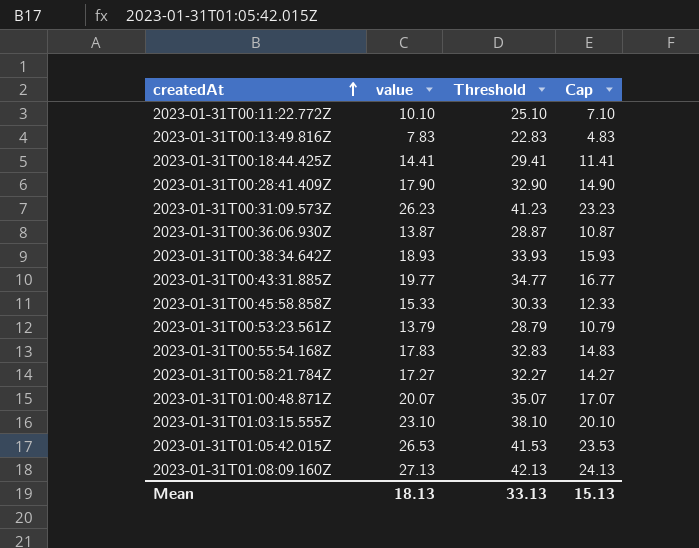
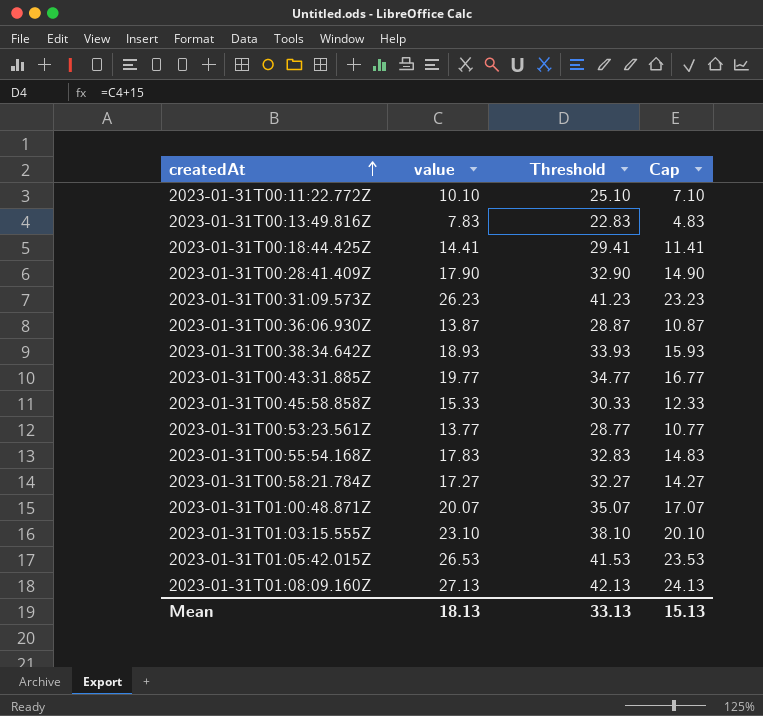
2023-01-31T00:53:23.561Z | value: 13.79 -> 13.77
2023-01-31T00:53:23.561Z | Threshold: 28.79 -> 28.77
2023-01-31T00:53:23.561Z | Cap: 10.79 -> 10.77

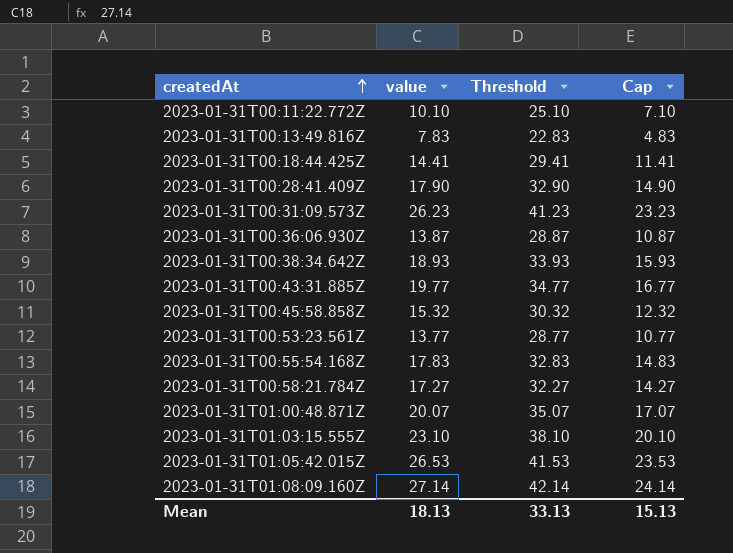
2023-01-31T00:45:58.858Z | value: 15.33 -> 15.32
2023-01-31T00:45:58.858Z | Threshold: 30.33 -> 30.32
2023-01-31T00:45:58.858Z | Cap: 12.33 -> 12.32
2023-01-31T01:08:09.160Z | value: 27.13 -> 27.14
2023-01-31T01:08:09.160Z | Threshold: 42.13 -> 42.14
2023-01-31T01:08:09.160Z | Cap: 24.13 -> 24.14

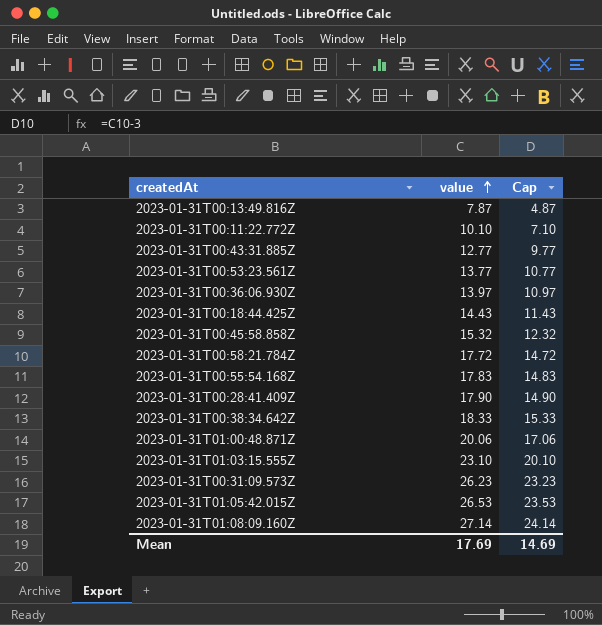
row order: createdAt ascending -> value ascending
column Threshold | formula: [value] + 15 -> none
2023-01-31T00:13:49.816Z | value: 7.83 -> 7.87
2023-01-31T00:13:49.816Z | Cap: 4.83 -> 4.87
2023-01-31T00:43:31.885Z | value: 19.77 -> 12.77
2023-01-31T00:43:31.885Z | Cap: 16.77 -> 9.77
2023-01-31T00:36:06.930Z | value: 13.87 -> 13.97
2023-01-31T00:36:06.930Z | Cap: 10.87 -> 10.97
2023-01-31T00:18:44.425Z | value: 14.41 -> 14.43
2023-01-31T00:18:44.425Z | Cap: 11.41 -> 11.43
2023-01-31T00:58:21.784Z | value: 17.27 -> 17.72
2023-01-31T00:58:21.784Z | Cap: 14.27 -> 14.72
2023-01-31T00:38:34.642Z | value: 18.93 -> 18.33
2023-01-31T00:38:34.642Z | Cap: 15.93 -> 15.33
2023-01-31T01:00:48.871Z | value: 20.07 -> 20.06
2023-01-31T01:00:48.871Z | Cap: 17.07 -> 17.06
Mean | value: 18.13 -> 17.69
Mean | Cap: 15.13 -> 14.69

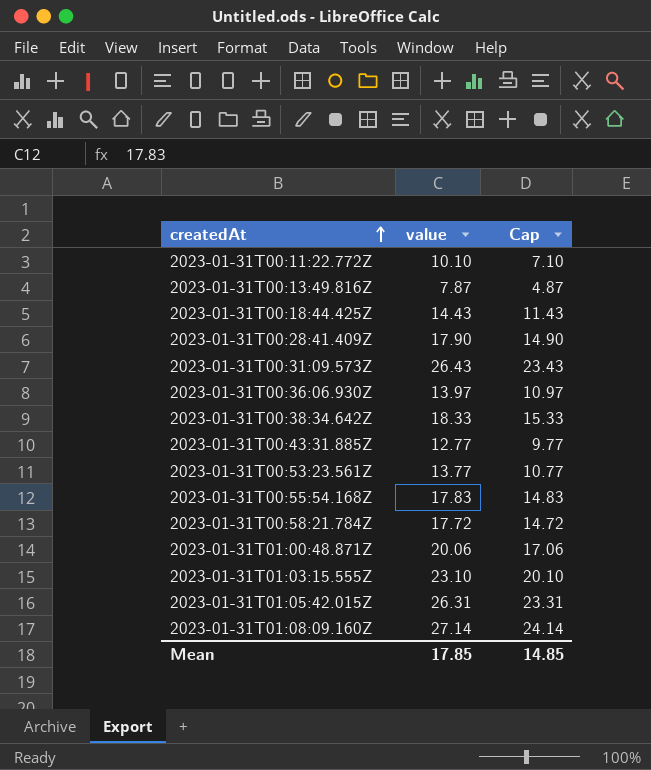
row order: value ascending -> createdAt ascending
row 2023-01-31T00:45:58.858Z: 15.32 | 12.32 -> none
2023-01-31T00:31:09.573Z | value: 26.23 -> 26.43
2023-01-31T00:31:09.573Z | Cap: 23.23 -> 23.43
2023-01-31T01:05:42.015Z | value: 26.53 -> 26.31
2023-01-31T01:05:42.015Z | Cap: 23.53 -> 23.31
Mean | value: 17.69 -> 17.85
Mean | Cap: 14.69 -> 14.85

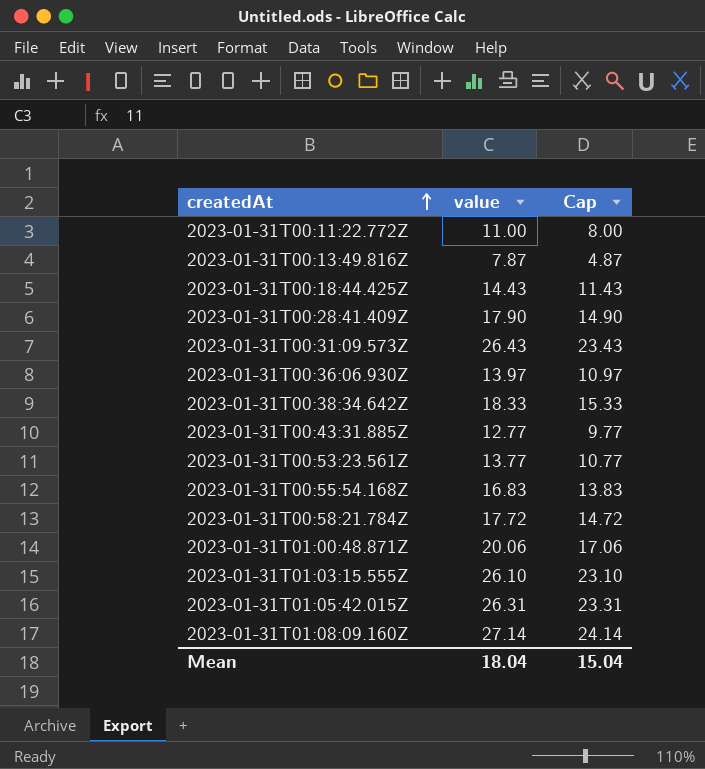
2023-01-31T00:11:22.772Z | value: 10.10 -> 11.00
2023-01-31T00:11:22.772Z | Cap: 7.10 -> 8.00
2023-01-31T00:55:54.168Z | value: 17.83 -> 16.83
2023-01-31T00:55:54.168Z | Cap: 14.83 -> 13.83
2023-01-31T01:03:15.555Z | value: 23.10 -> 26.10
2023-01-31T01:03:15.555Z | Cap: 20.10 -> 23.10
Mean | value: 17.85 -> 18.04
Mean | Cap: 14.85 -> 15.04

